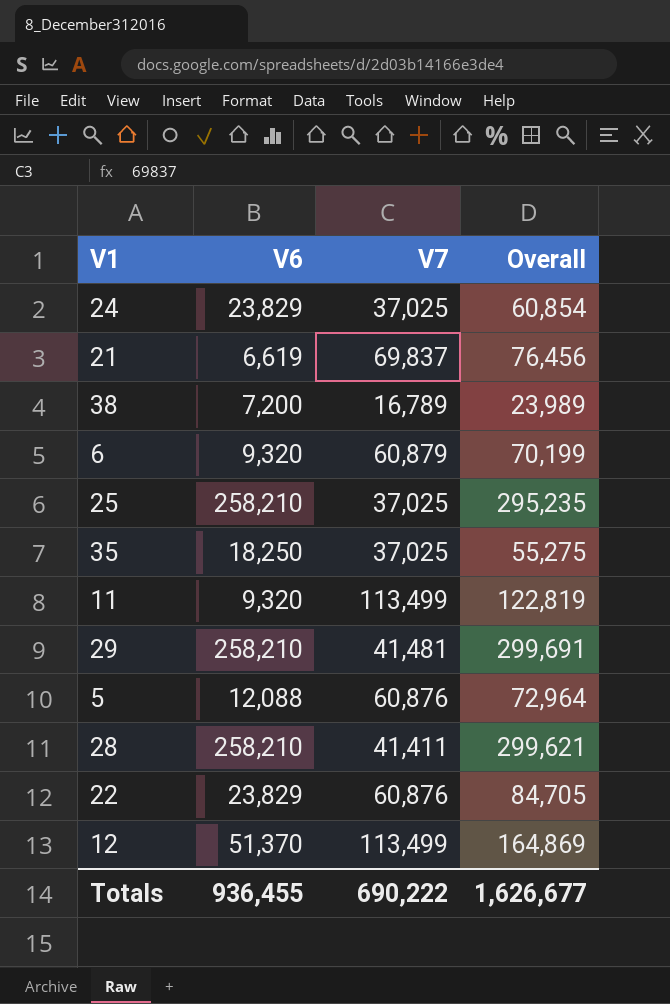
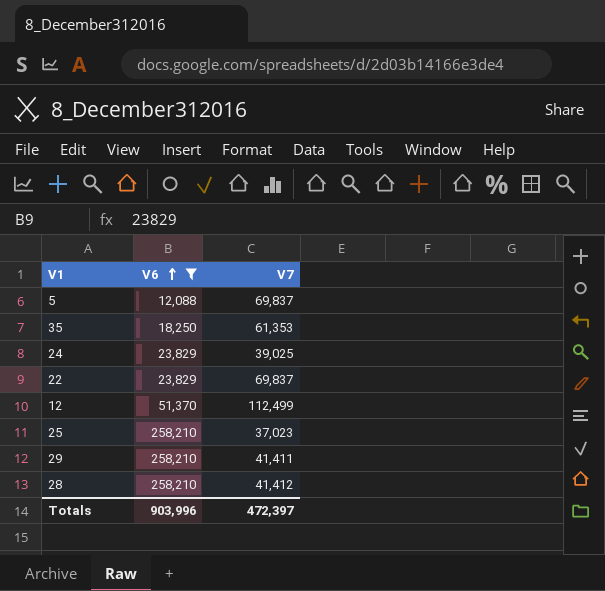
filter: none -> V6 >= 12,088
row order: none -> V6 ascending
column Overall | formula: [V6] + [V7] -> none
5 | V7: 60,876 -> 69,837
35 | V7: 37,025 -> 61,353
24 | V7: 37,025 -> 39,025
22 | V7: 60,876 -> 69,837
12 | V7: 113,499 -> 112,499
25 | V7: 37,025 -> 37,023
29 | V7: 41,481 -> 41,411
28 | V7: 41,411 -> 41,412
Totals | V6: 936,455 -> 903,996
Totals | V7: 690,222 -> 472,397

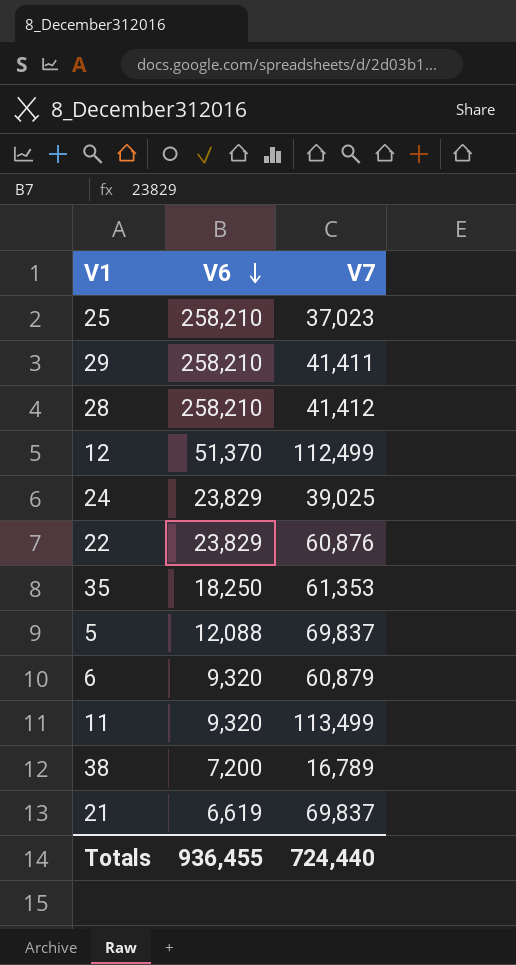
filter: V6 >= 12,088 -> none
row order: V6 ascending -> V6 descending
22 | V7: 69,837 -> 60,876
Totals | V6: 903,996 -> 936,455
Totals | V7: 472,397 -> 724,440

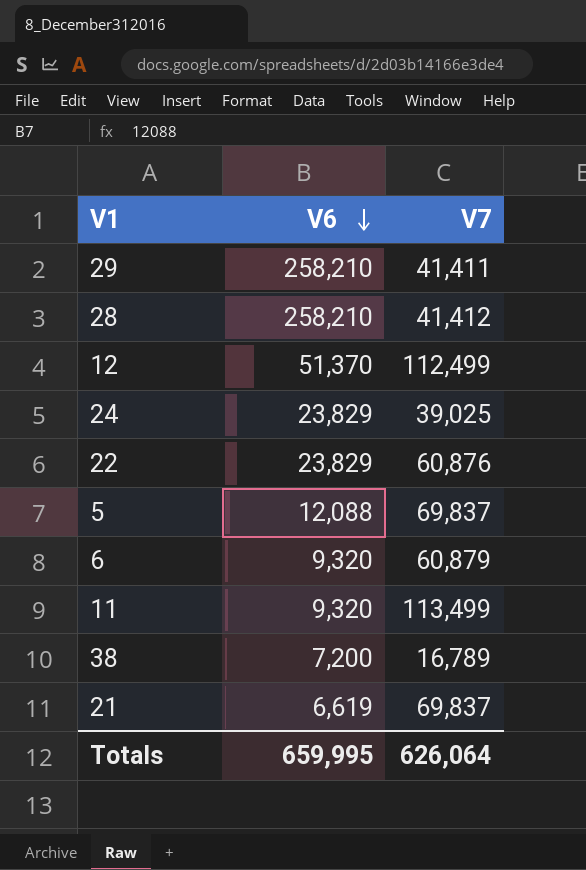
row 25: 258,210 | 37,023 -> none
row 35: 18,250 | 61,353 -> none
Totals | V6: 936,455 -> 659,995
Totals | V7: 724,440 -> 626,064

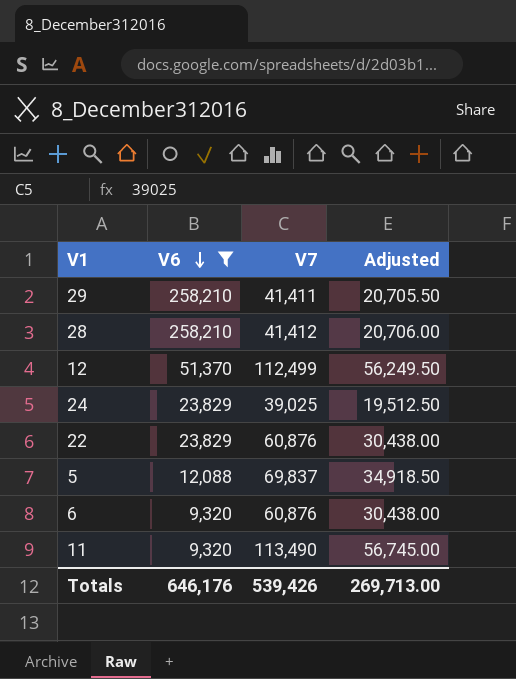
filter: none -> V6 >= 9,320
column Adjusted | formula: none -> [V7] * 0.5
6 | V7: 60,879 -> 60,876
11 | V7: 113,499 -> 113,490
Totals | V6: 659,995 -> 646,176
Totals | V7: 626,064 -> 539,426

